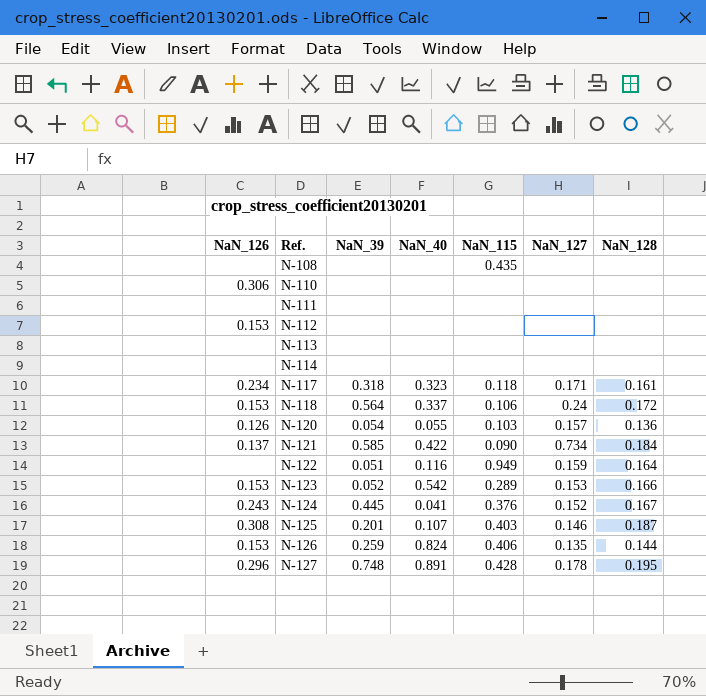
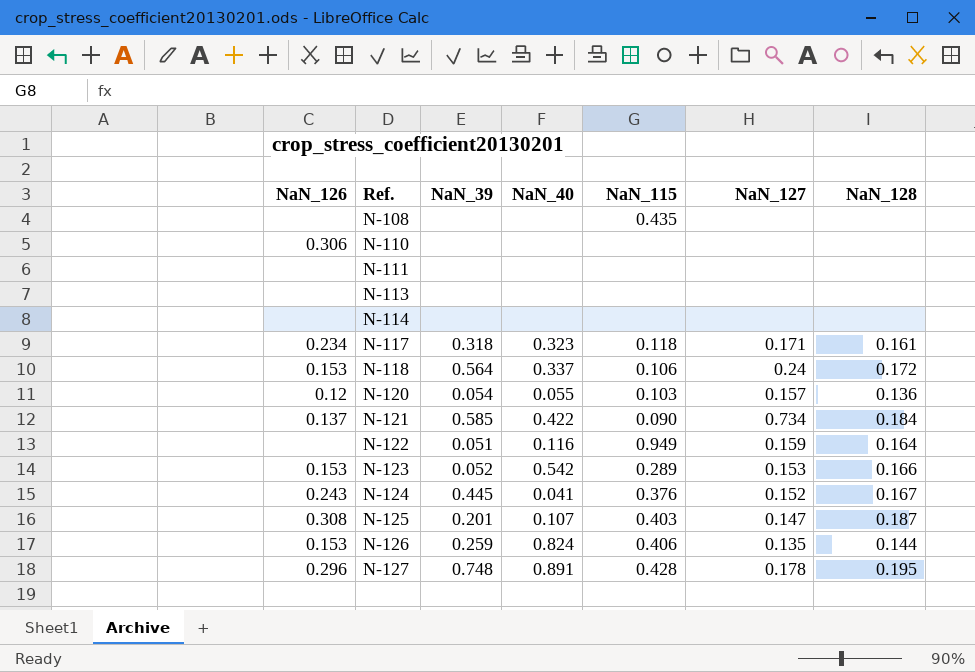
row N-112: 0.153 | none | none | none | none | none -> none
N-120 | NaN_126: 0.126 -> 0.12
N-125 | NaN_127: 0.146 -> 0.147

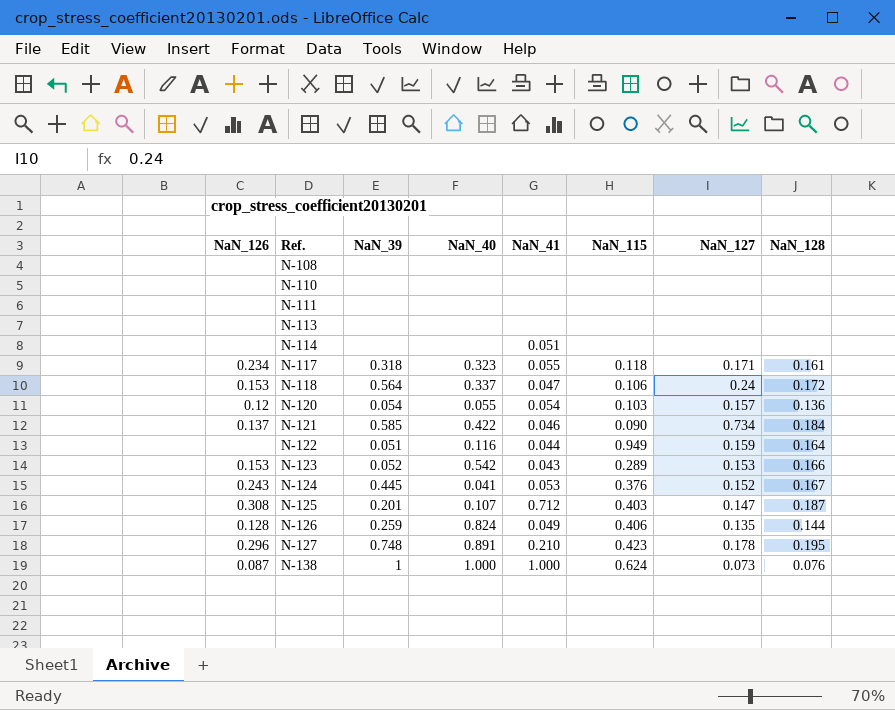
column NaN_41 | position: none -> 5
N-108 | NaN_115: 0.435 -> none
N-110 | NaN_126: 0.306 -> none
N-126 | NaN_126: 0.153 -> 0.128
N-127 | NaN_115: 0.428 -> 0.423
row N-138: none -> 0.087 | 1 | 1.000 | 1.000 | 0.624 | 0.073 | 0.076

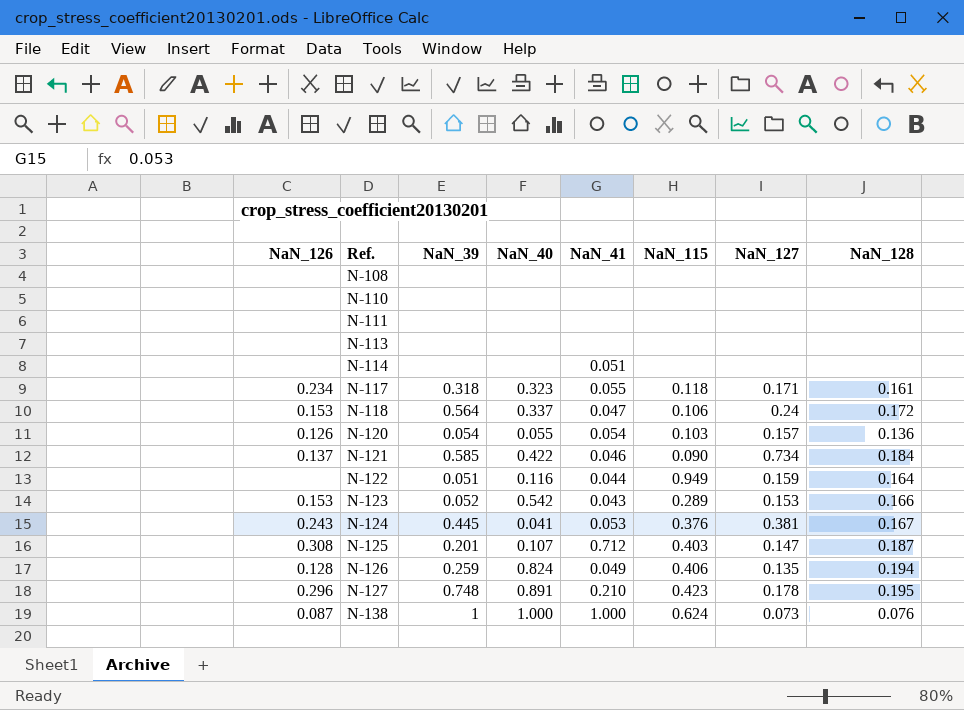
N-120 | NaN_126: 0.12 -> 0.126
N-124 | NaN_127: 0.152 -> 0.381
N-126 | NaN_128: 0.144 -> 0.194

